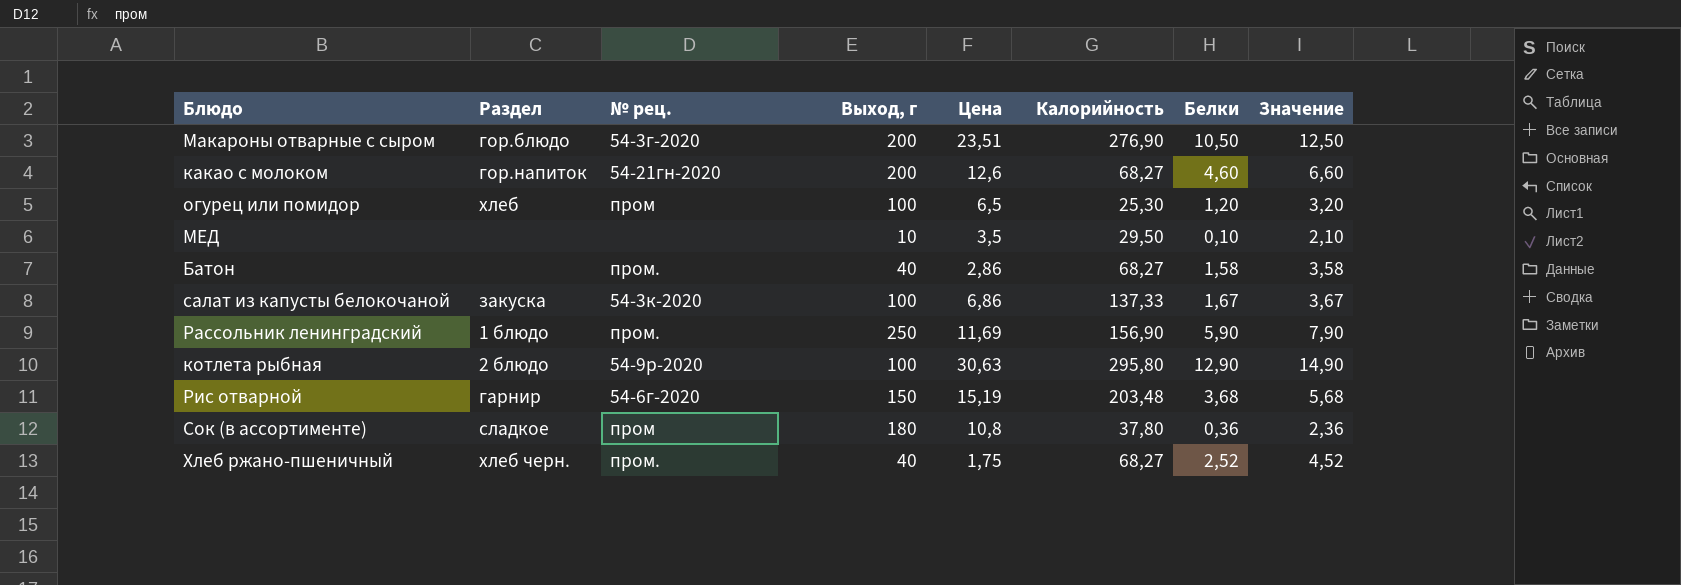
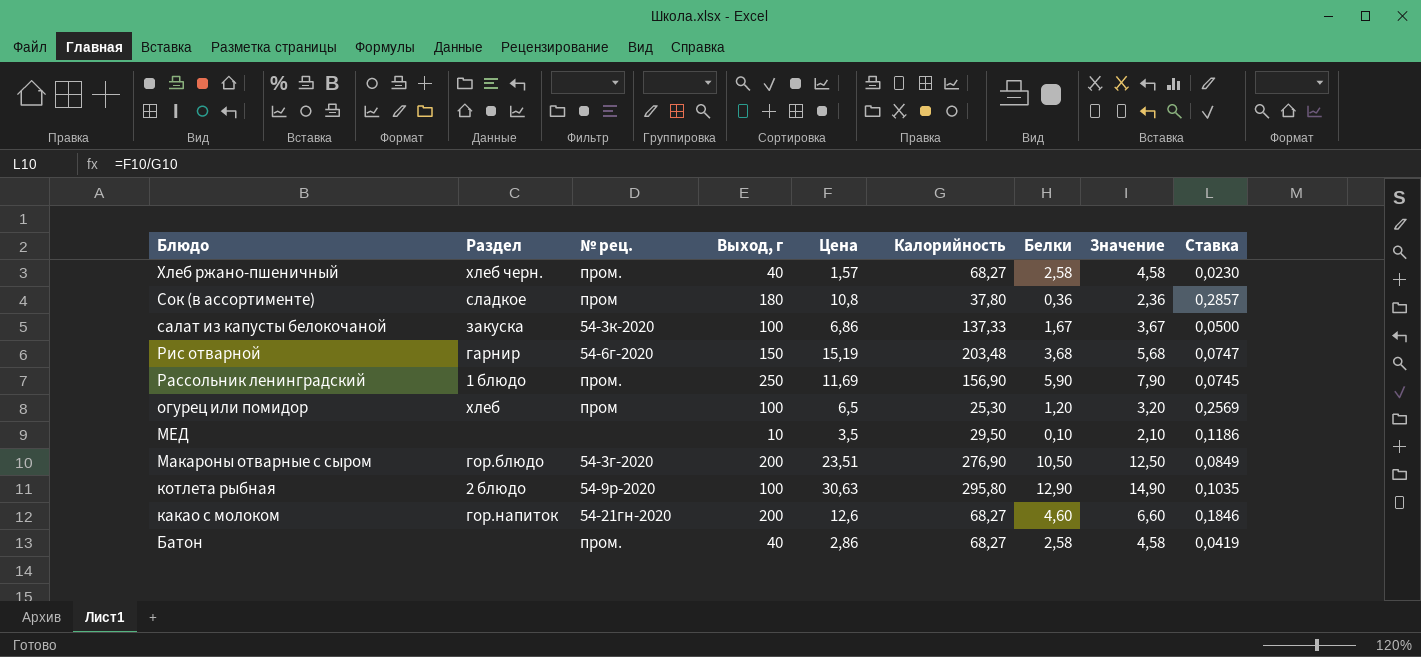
row order: none -> Блюдо descending
column Ставка | formula: none -> [Цена] / [Калорийность]
Хлеб ржано-пшеничный | Цена: 1,75 -> 1,57
Хлеб ржано-пшеничный | Белки: 2,52 -> 2,58
Хлеб ржано-пшеничный | Значение: 4,52 -> 4,58
Батон | Белки: 1,58 -> 2,58
Батон | Значение: 3,58 -> 4,58

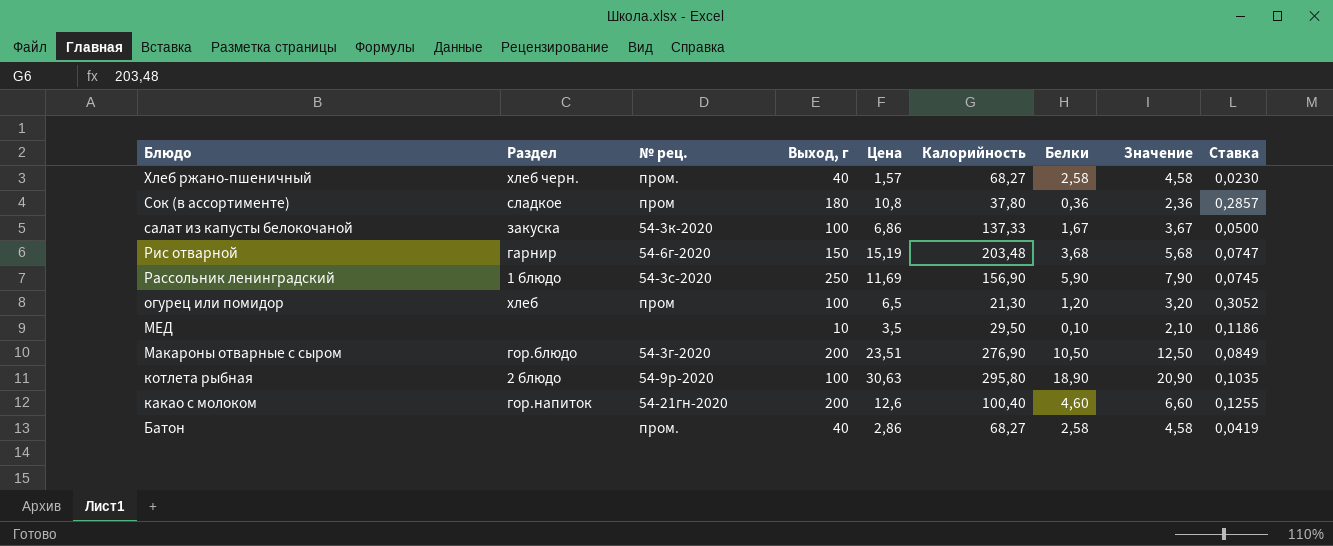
Рассольник ленинградский | № рец.: пром. -> 54-3с-2020
огурец или помидор | Калорийность: 25,30 -> 21,30
огурец или помидор | Ставка: 0,2569 -> 0,3052
котлета рыбная | Белки: 12,90 -> 18,90
котлета рыбная | Значение: 14,90 -> 20,90
какао с молоком | Калорийность: 68,27 -> 100,40
какао с молоком | Ставка: 0,1846 -> 0,1255

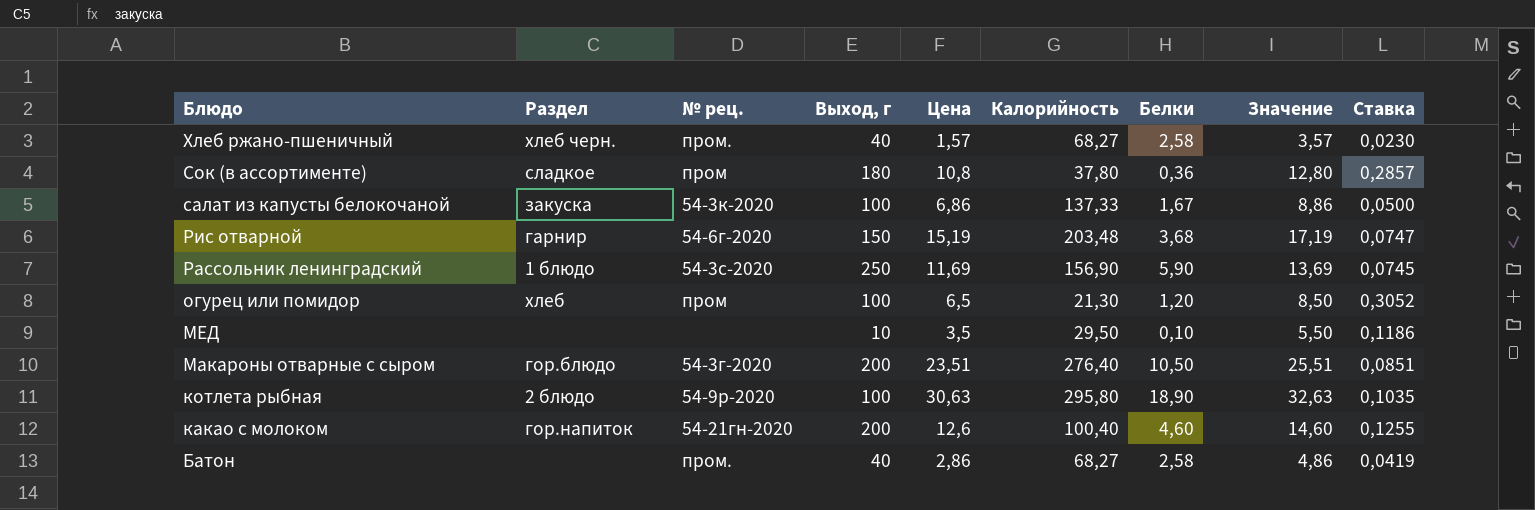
column Значение | formula: [Белки] + 2 -> [Цена] + 2
Макароны отварные с сыром | Калорийность: 276,90 -> 276,40
Макароны отварные с сыром | Ставка: 0,0849 -> 0,0851

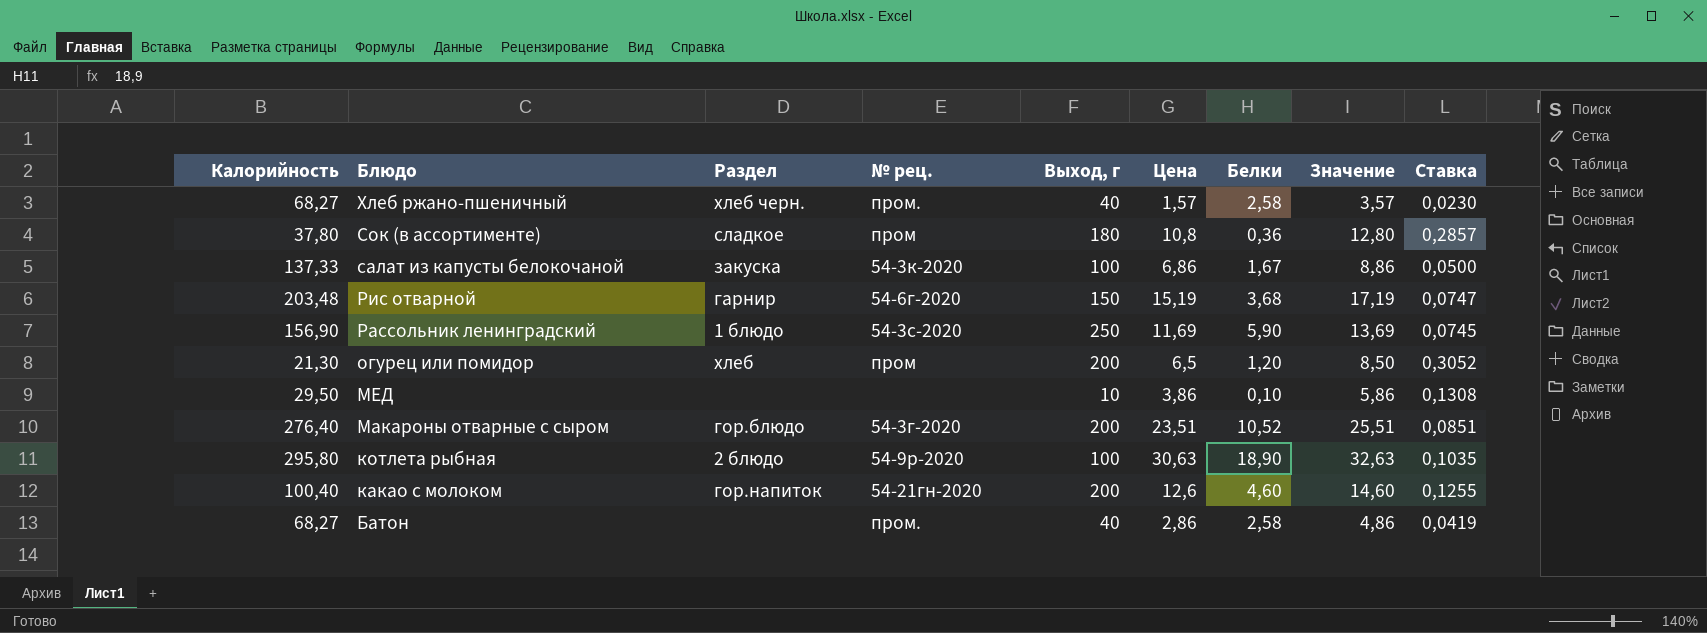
column Калорийность | position: 6 -> 1
огурец или помидор | Выход, г: 100 -> 200
МЕД | Цена: 3,5 -> 3,86
МЕД | Значение: 5,50 -> 5,86
МЕД | Ставка: 0,1186 -> 0,1308
Макароны отварные с сыром | Белки: 10,50 -> 10,52

